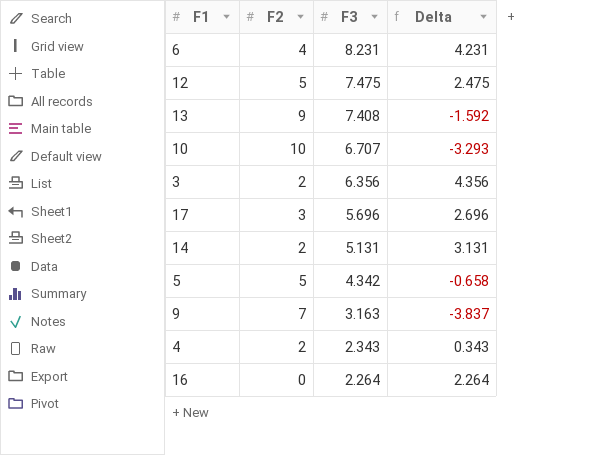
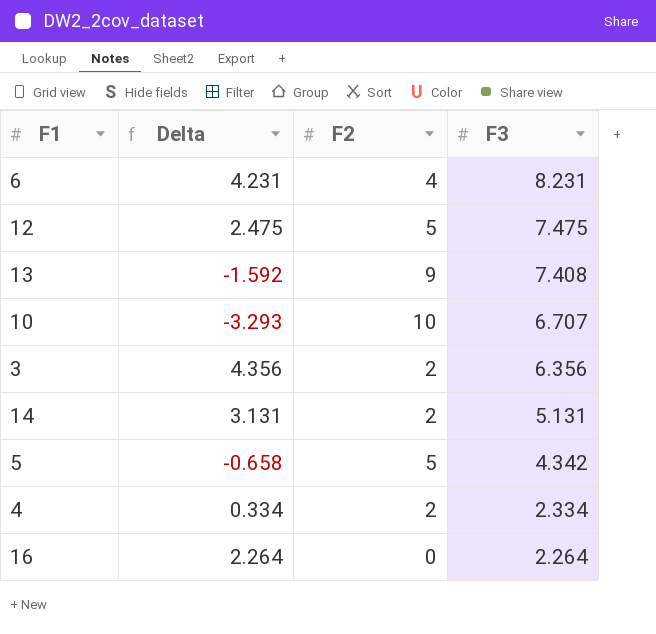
column Delta | position: 4 -> 2
row 17: 3 | 5.696 | 2.696 -> none
row 9: 7 | 3.163 | -3.837 -> none
4 | Delta: 0.343 -> 0.334
4 | F3: 2.343 -> 2.334

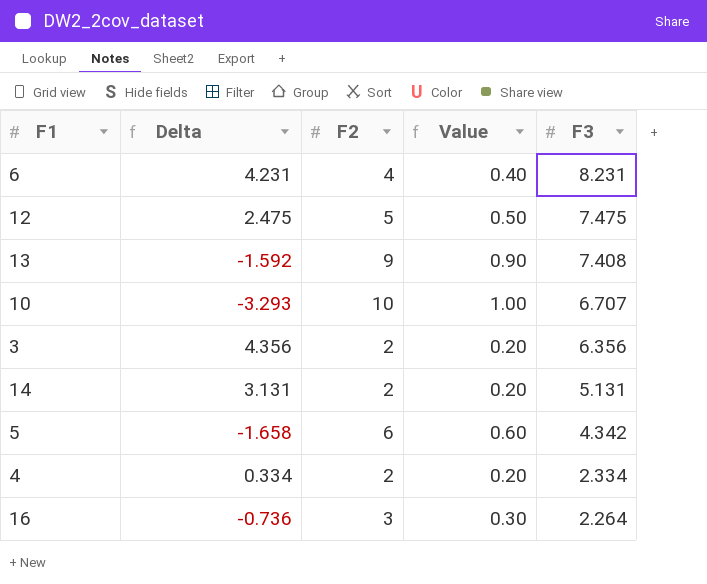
column Value | formula: none -> [F2] * 0.1
5 | Delta: -0.658 -> -1.658
5 | F2: 5 -> 6
16 | Delta: 2.264 -> -0.736
16 | F2: 0 -> 3

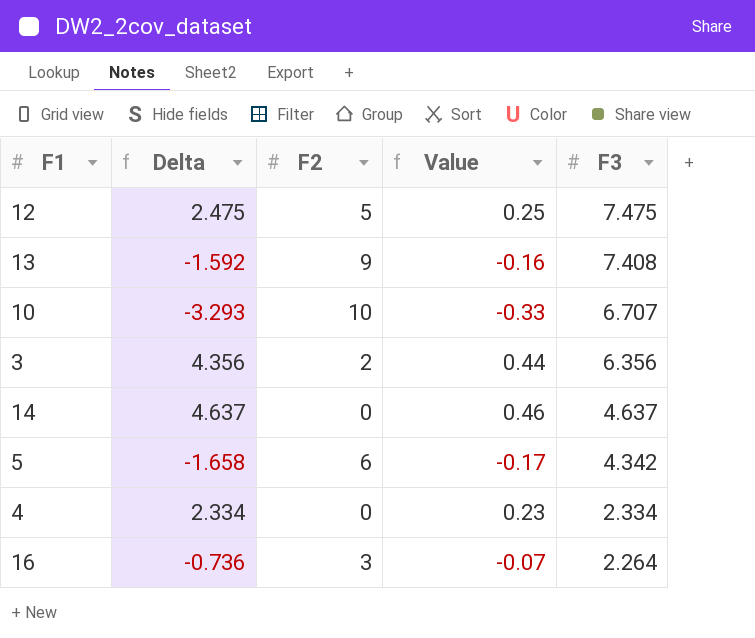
column Value | formula: [F2] * 0.1 -> [Delta] * 0.1
row 6: 4.231 | 4 | 0.40 | 8.231 -> none
14 | Delta: 3.131 -> 4.637
14 | F2: 2 -> 0
14 | F3: 5.131 -> 4.637
4 | Delta: 0.334 -> 2.334
4 | F2: 2 -> 0

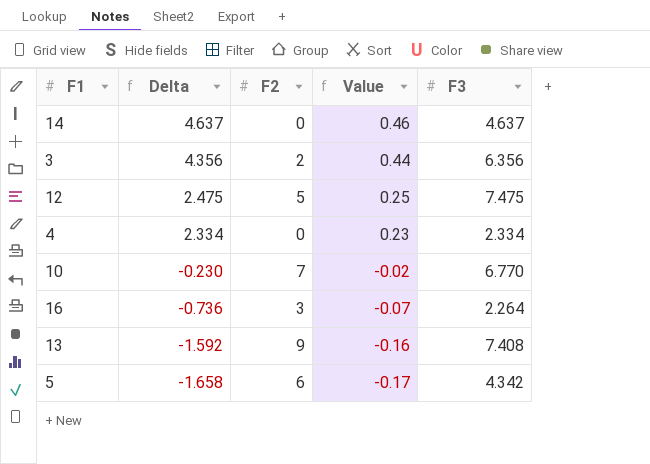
row order: F3 descending -> Delta descending
10 | Delta: -3.293 -> -0.230
10 | F2: 10 -> 7
10 | Value: -0.33 -> -0.02
10 | F3: 6.707 -> 6.770

